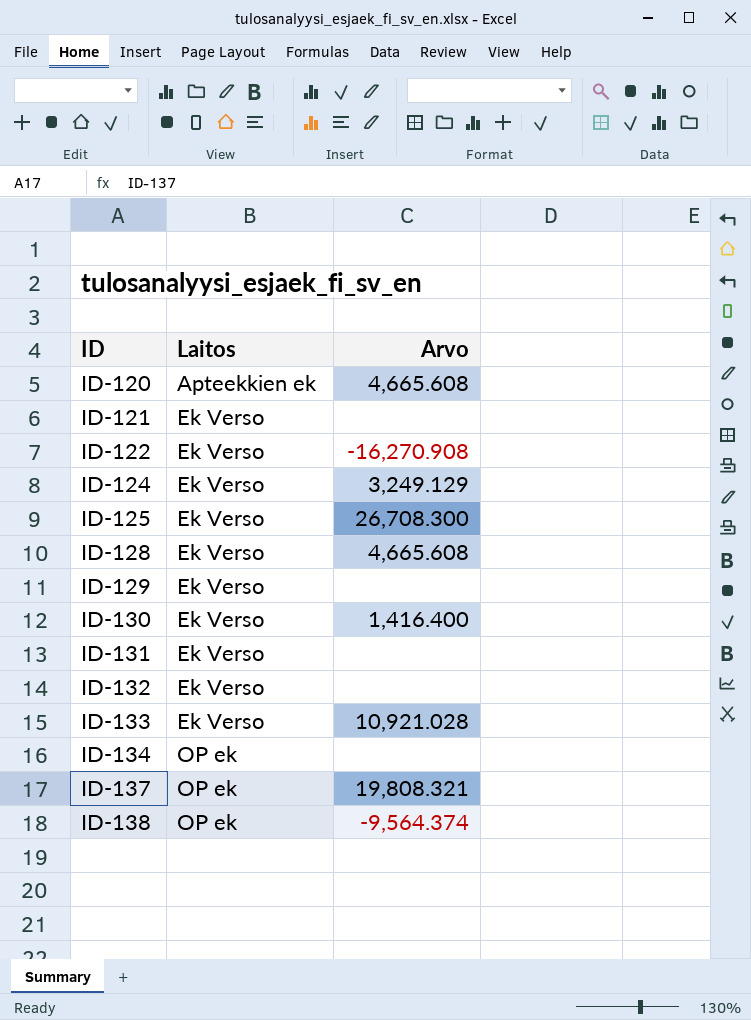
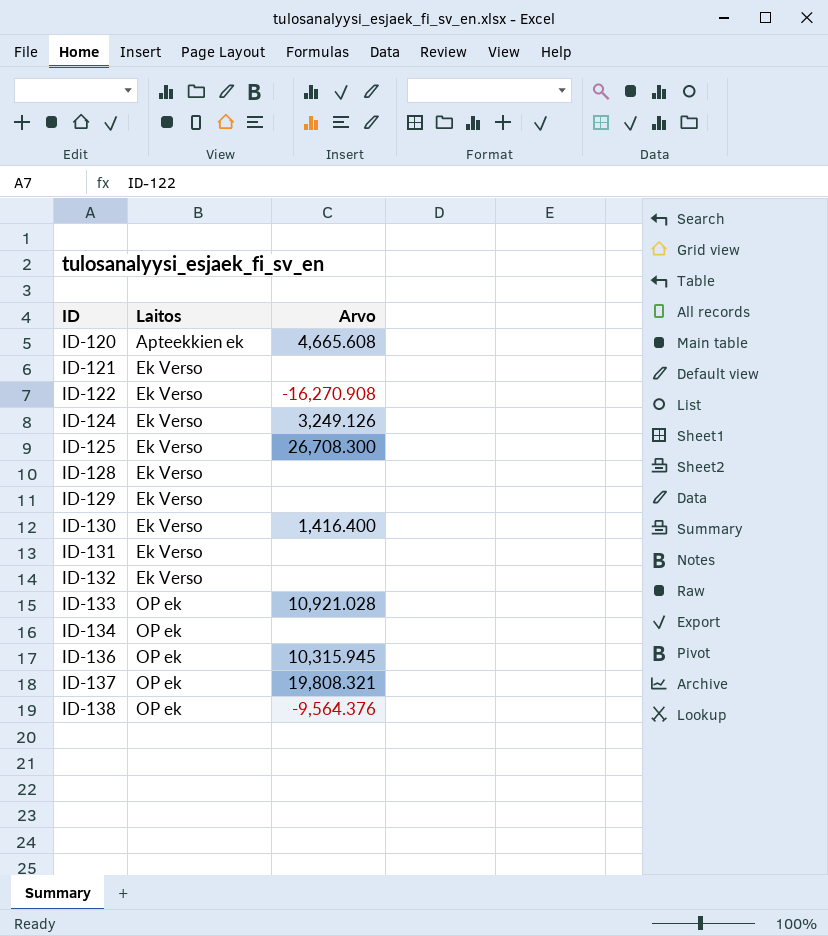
ID-124 | Arvo: 3,249.129 -> 3,249.126
ID-128 | Arvo: 4,665.608 -> none
ID-133 | Laitos: Ek Verso -> OP ek
row ID-136: none -> OP ek | 10,315.945
ID-138 | Arvo: -9,564.374 -> -9,564.376

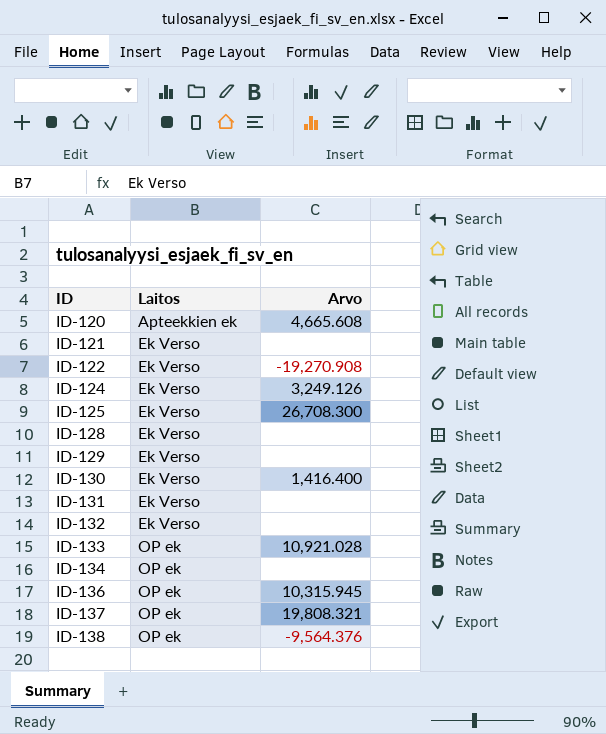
ID-122 | Arvo: -16,270.908 -> -19,270.908

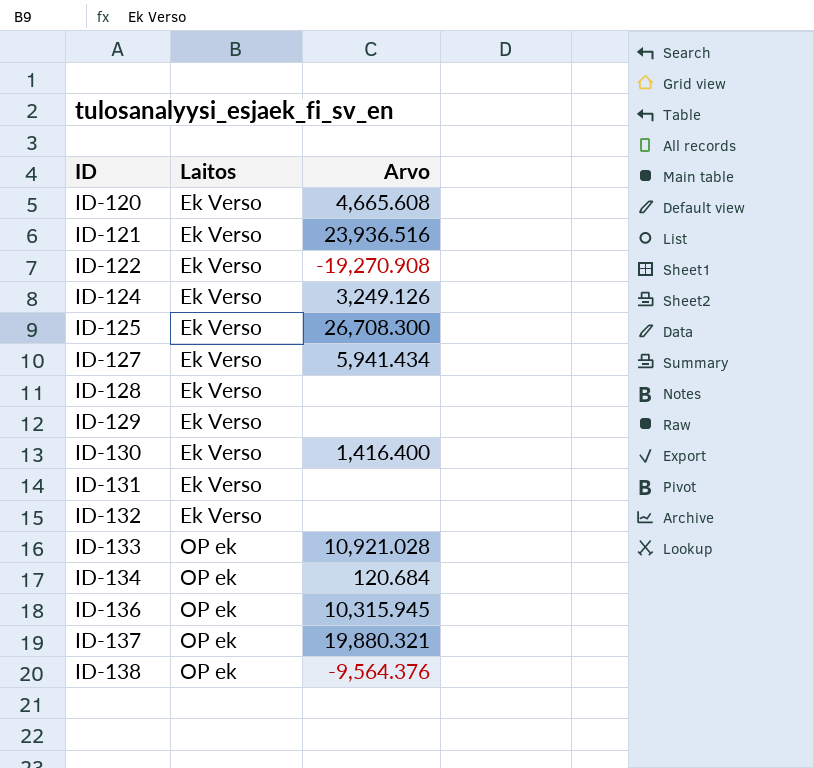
ID-120 | Laitos: Apteekkien ek -> Ek Verso
ID-121 | Arvo: none -> 23,936.516
row ID-127: none -> Ek Verso | 5,941.434
ID-134 | Arvo: none -> 120.684
ID-137 | Arvo: 19,808.321 -> 19,880.321

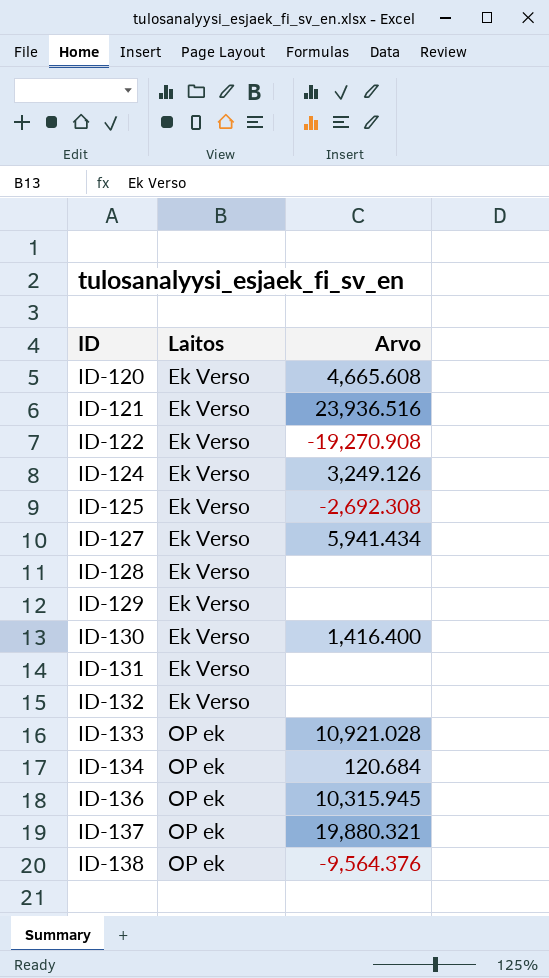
ID-125 | Arvo: 26,708.300 -> -2,692.308

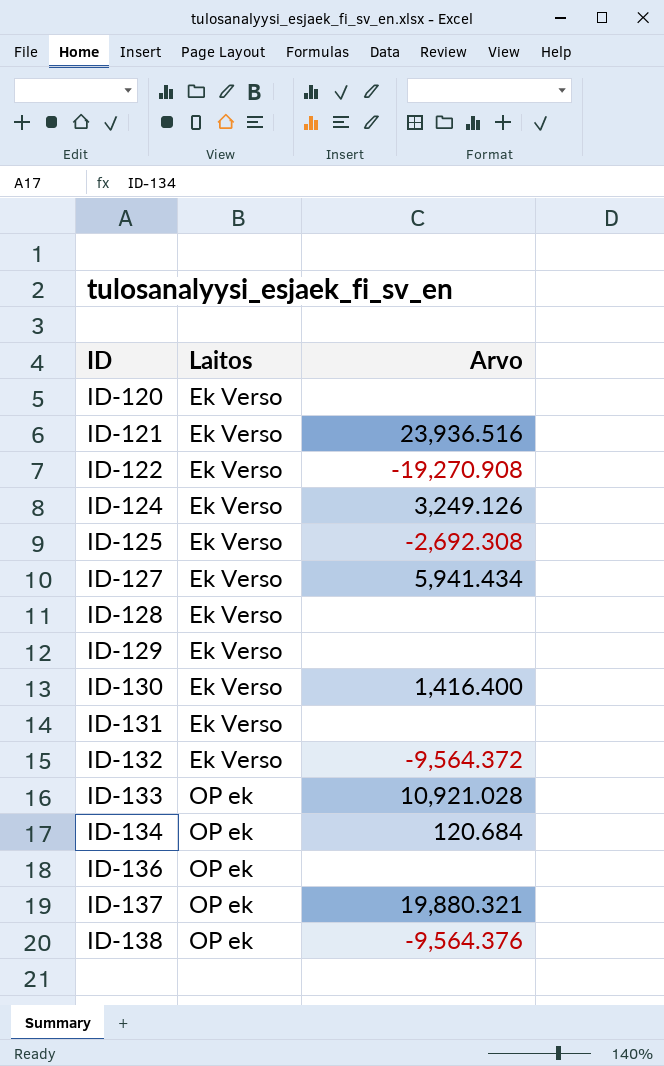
ID-120 | Arvo: 4,665.608 -> none
ID-132 | Arvo: none -> -9,564.372
ID-136 | Arvo: 10,315.945 -> none

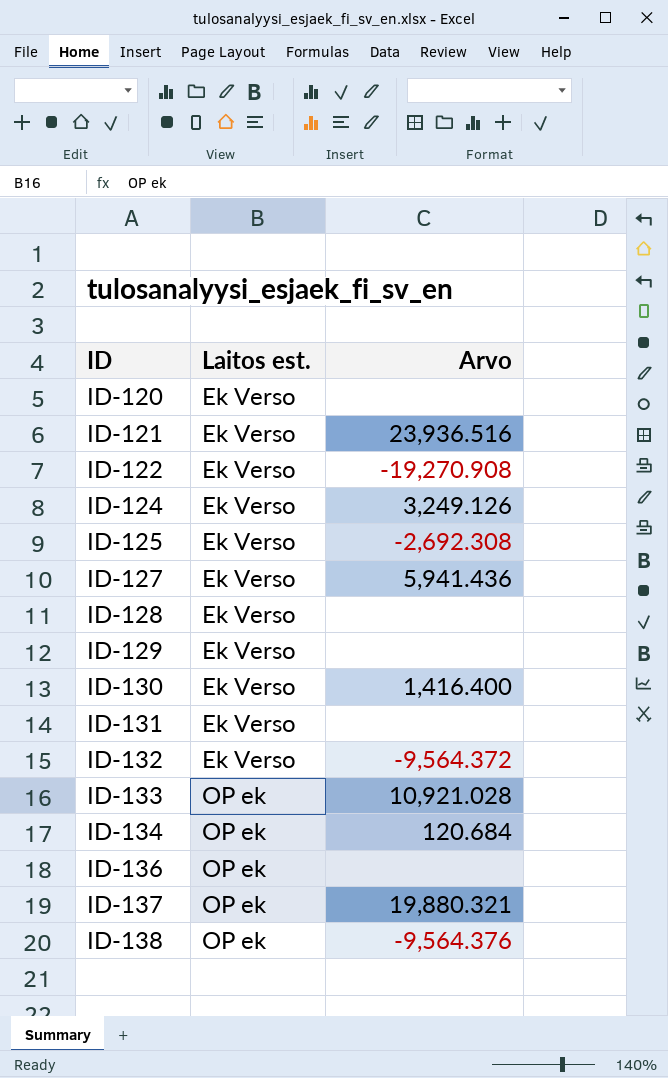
column name: Laitos -> Laitos est.
ID-127 | Arvo: 5,941.434 -> 5,941.436

